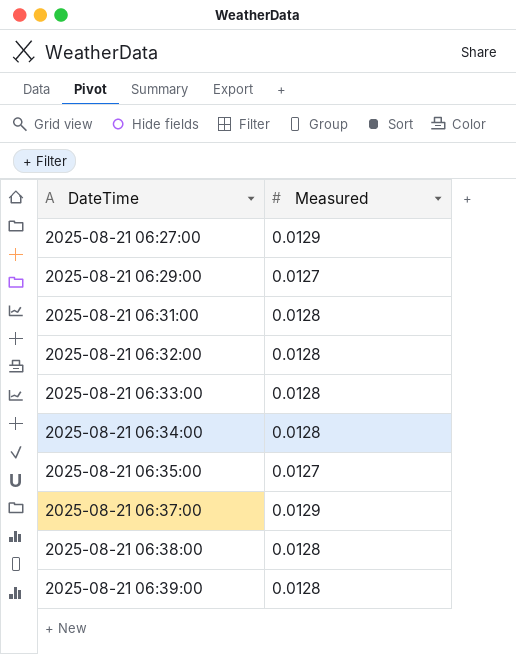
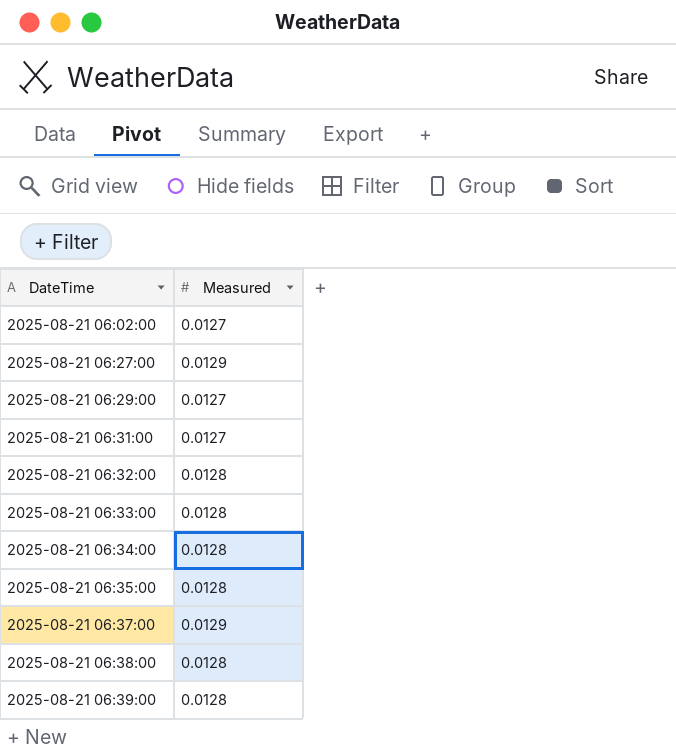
row 2025-08-21 06:02:00: none -> 0.0127
2025-08-21 06:31:00 | Measured: 0.0128 -> 0.0127
2025-08-21 06:35:00 | Measured: 0.0127 -> 0.0128

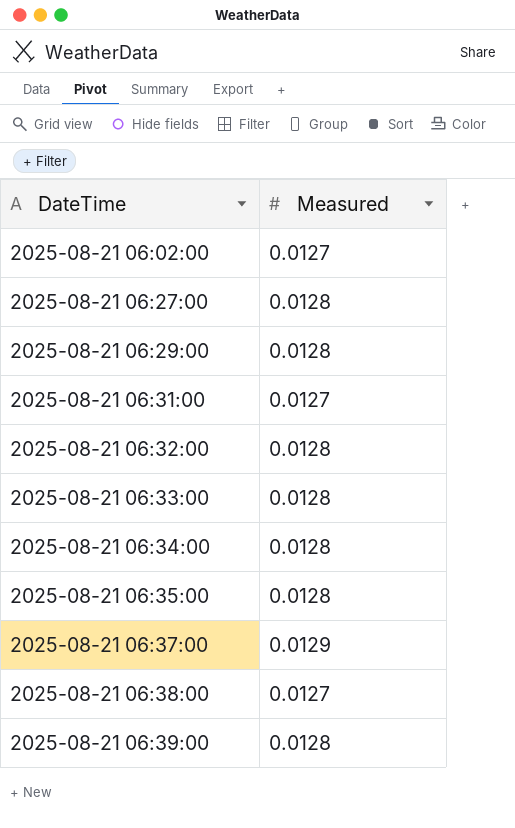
2025-08-21 06:27:00 | Measured: 0.0129 -> 0.0128
2025-08-21 06:29:00 | Measured: 0.0127 -> 0.0128
2025-08-21 06:38:00 | Measured: 0.0128 -> 0.0127

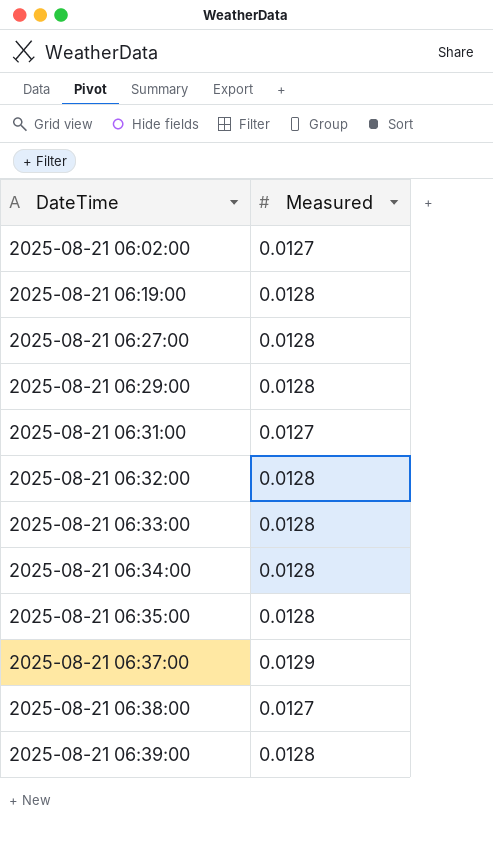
row 2025-08-21 06:19:00: none -> 0.0128

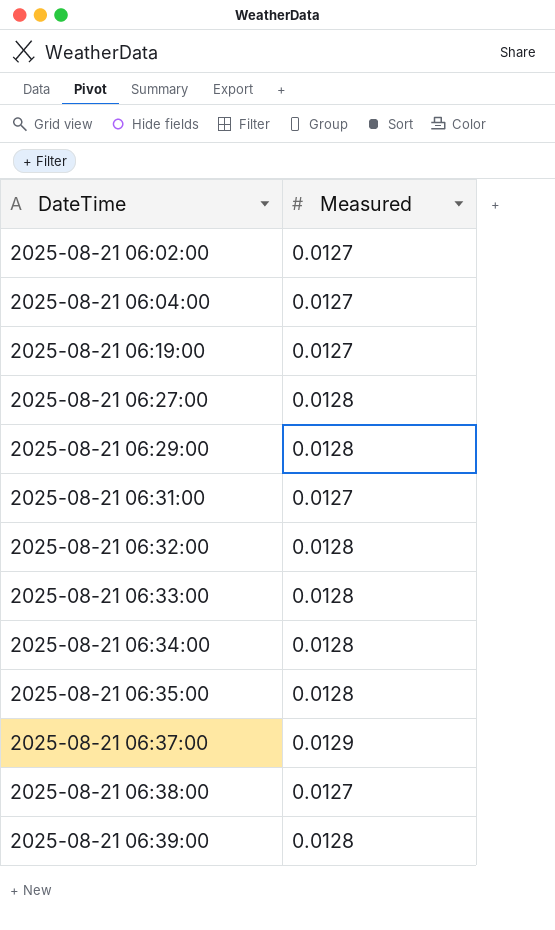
row 2025-08-21 06:04:00: none -> 0.0127
2025-08-21 06:19:00 | Measured: 0.0128 -> 0.0127

